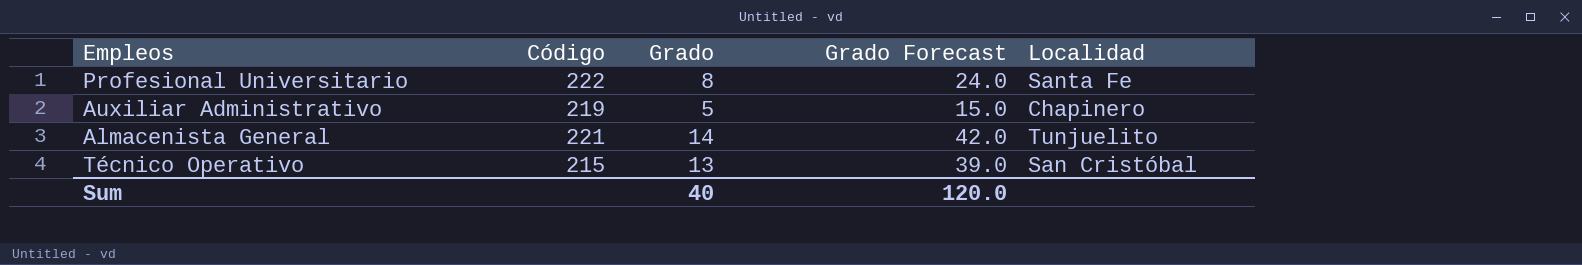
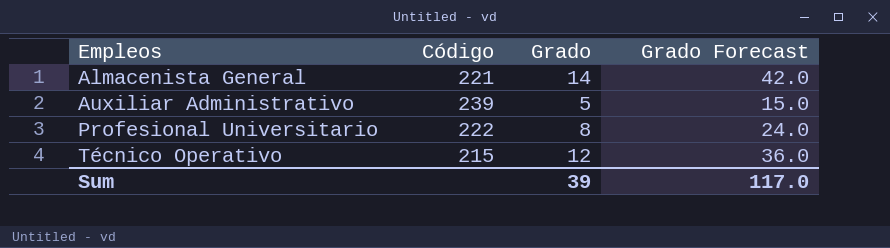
row order: none -> Empleos ascending
column Localidad | position: 5 -> none
Auxiliar Administrativo | Código: 219 -> 239
Técnico Operativo | Grado: 13 -> 12
Técnico Operativo | Grado Forecast: 39.0 -> 36.0
Sum | Grado: 40 -> 39
Sum | Grado Forecast: 120.0 -> 117.0

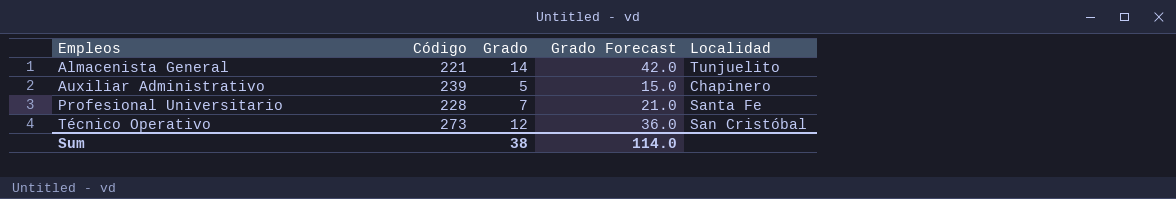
column Localidad | position: none -> 5
Profesional Universitario | Código: 222 -> 228
Profesional Universitario | Grado: 8 -> 7
Profesional Universitario | Grado Forecast: 24.0 -> 21.0
Técnico Operativo | Código: 215 -> 273
Sum | Grado: 39 -> 38
Sum | Grado Forecast: 117.0 -> 114.0

